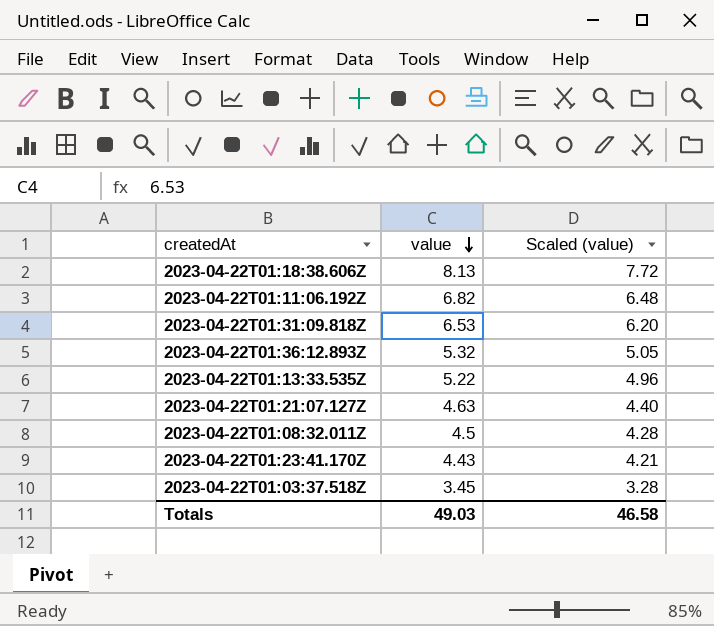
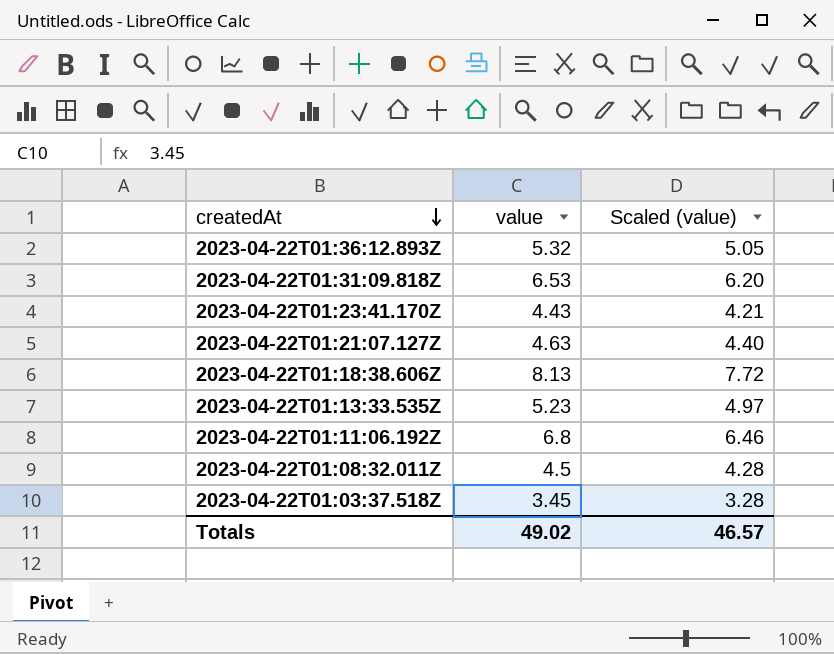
row order: value descending -> createdAt descending
2023-04-22T01:13:33.535Z | value: 5.22 -> 5.23
2023-04-22T01:13:33.535Z | Scaled (value): 4.96 -> 4.97
2023-04-22T01:11:06.192Z | value: 6.82 -> 6.8
2023-04-22T01:11:06.192Z | Scaled (value): 6.48 -> 6.46
Totals | value: 49.03 -> 49.02
Totals | Scaled (value): 46.58 -> 46.57

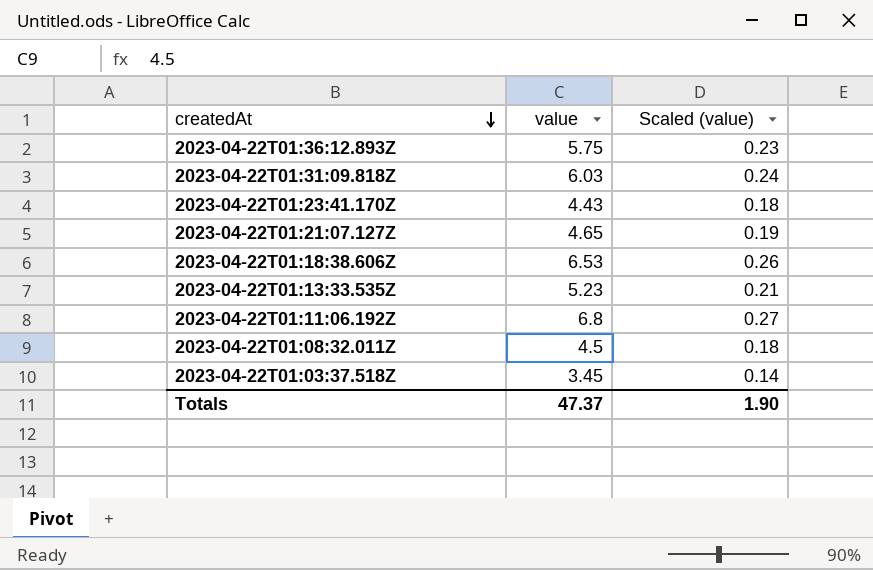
column Scaled (value) | formula: [value] * 0.95 -> [value] * 0.04
2023-04-22T01:36:12.893Z | value: 5.32 -> 5.75
2023-04-22T01:31:09.818Z | value: 6.53 -> 6.03
2023-04-22T01:21:07.127Z | value: 4.63 -> 4.65
2023-04-22T01:18:38.606Z | value: 8.13 -> 6.53
Totals | value: 49.02 -> 47.37
Totals | Scaled (value): 46.57 -> 1.90

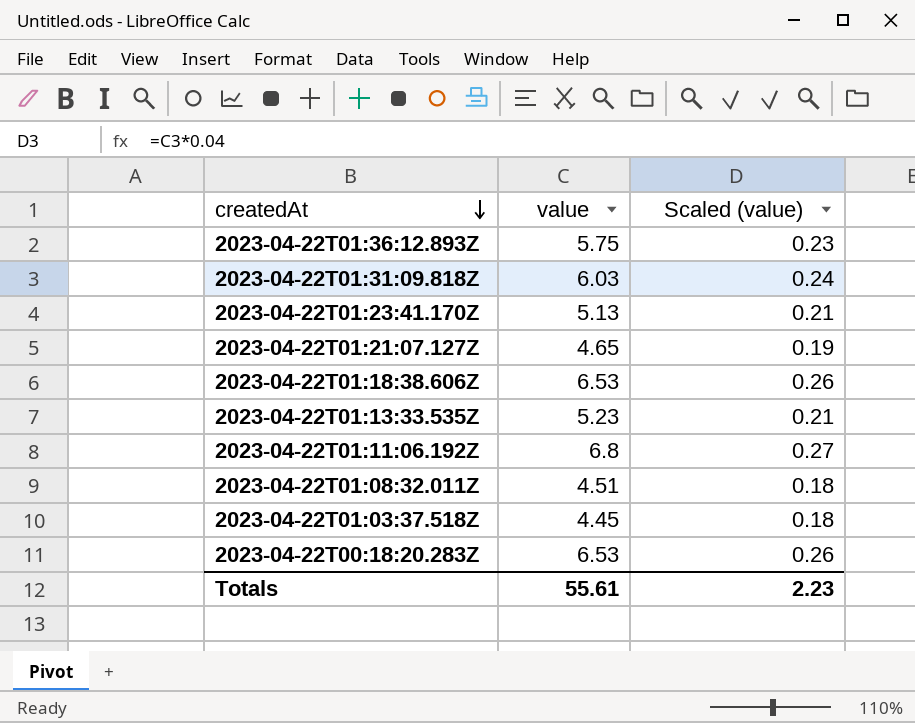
2023-04-22T01:23:41.170Z | value: 4.43 -> 5.13
2023-04-22T01:23:41.170Z | Scaled (value): 0.18 -> 0.21
2023-04-22T01:08:32.011Z | value: 4.5 -> 4.51
2023-04-22T01:03:37.518Z | value: 3.45 -> 4.45
2023-04-22T01:03:37.518Z | Scaled (value): 0.14 -> 0.18
row 2023-04-22T00:18:20.283Z: none -> 6.53 | 0.26
Totals | value: 47.37 -> 55.61
Totals | Scaled (value): 1.90 -> 2.23

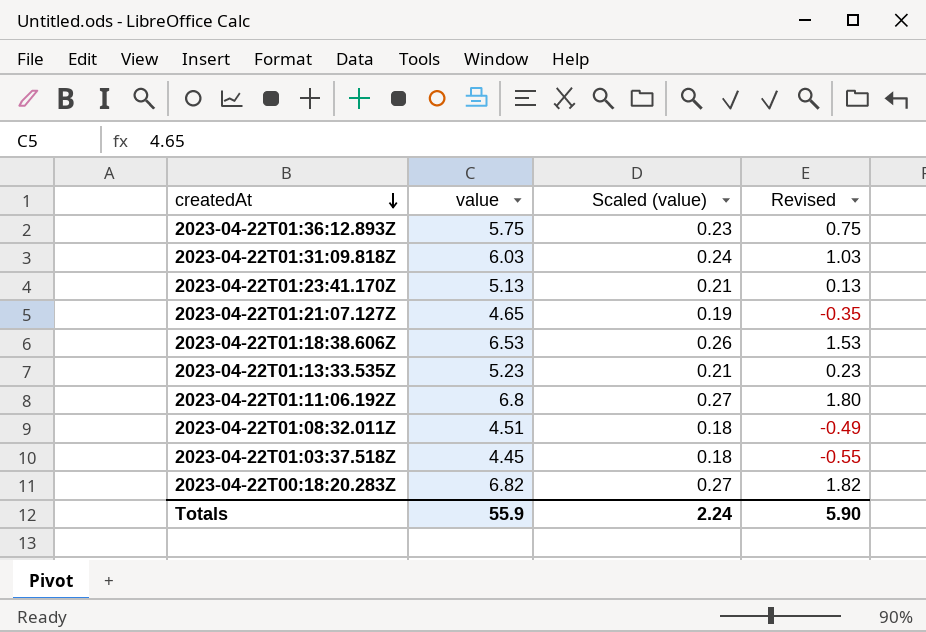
column Revised | formula: none -> [value] - 5
2023-04-22T00:18:20.283Z | value: 6.53 -> 6.82
2023-04-22T00:18:20.283Z | Scaled (value): 0.26 -> 0.27
Totals | value: 55.61 -> 55.9
Totals | Scaled (value): 2.23 -> 2.24

